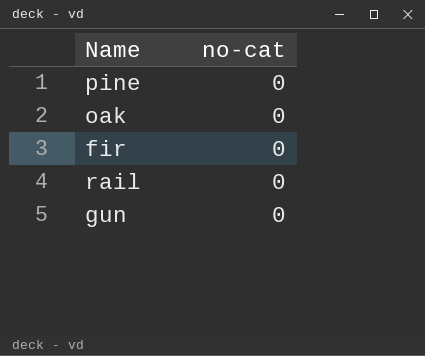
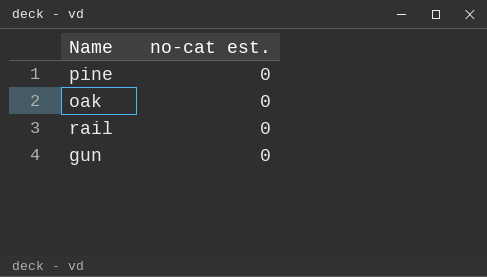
column name: no-cat -> no-cat est.
row fir: 0 -> none

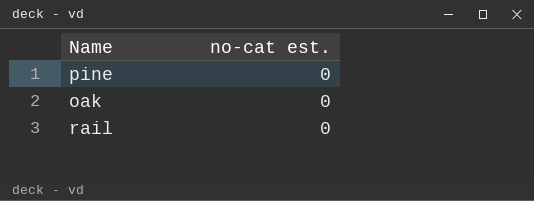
row gun: 0 -> none

